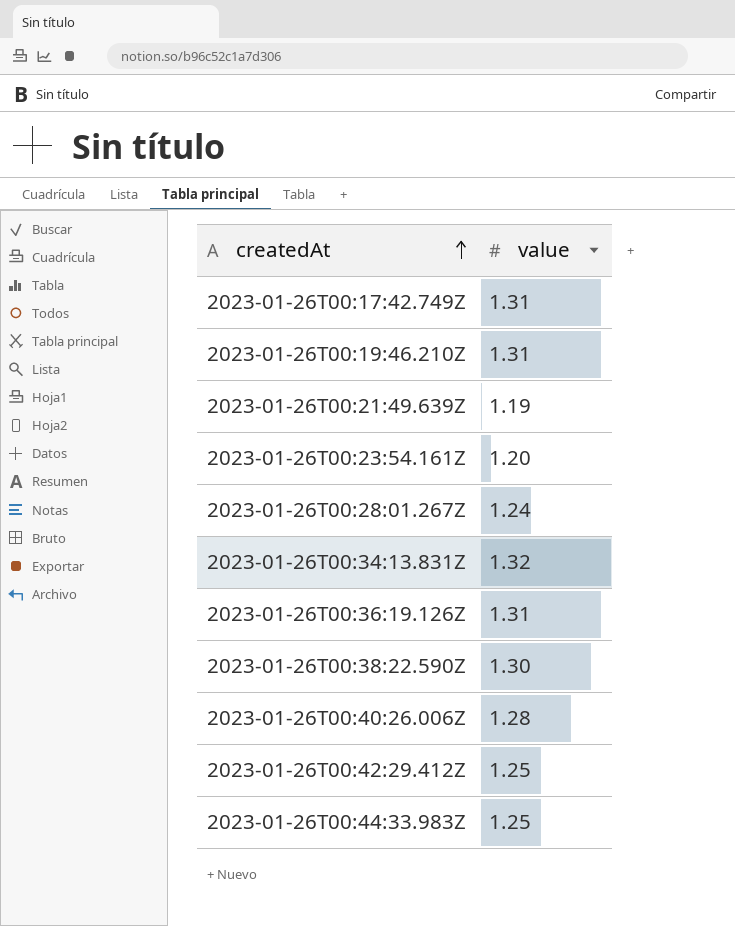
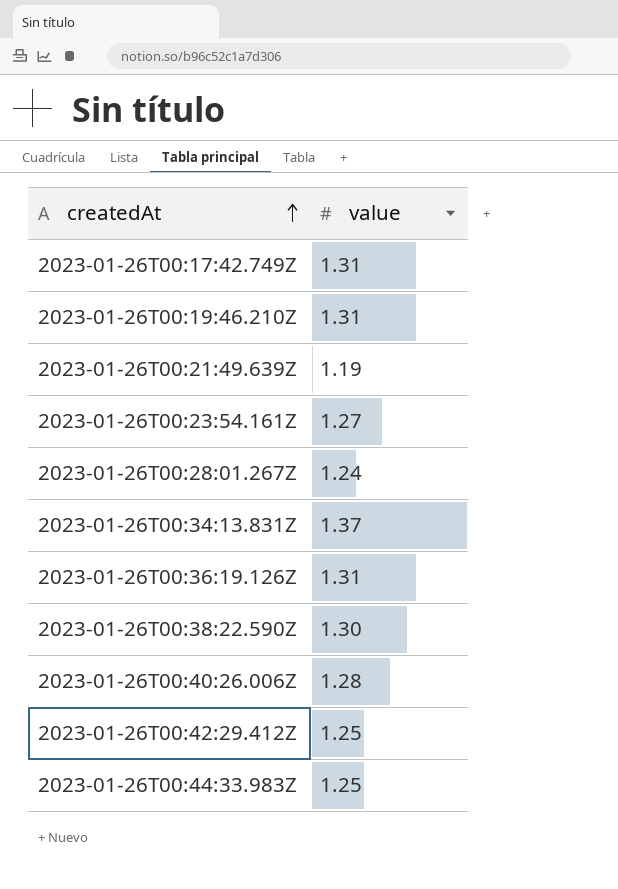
2023-01-26T00:23:54.161Z | value: 1.20 -> 1.27
2023-01-26T00:34:13.831Z | value: 1.32 -> 1.37

